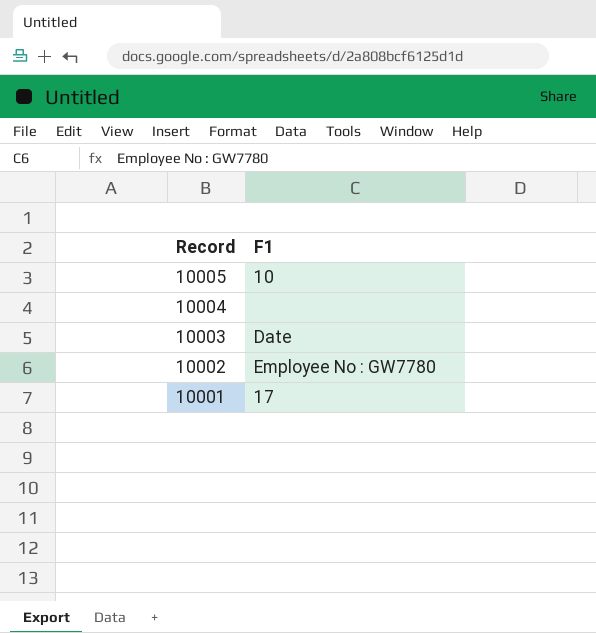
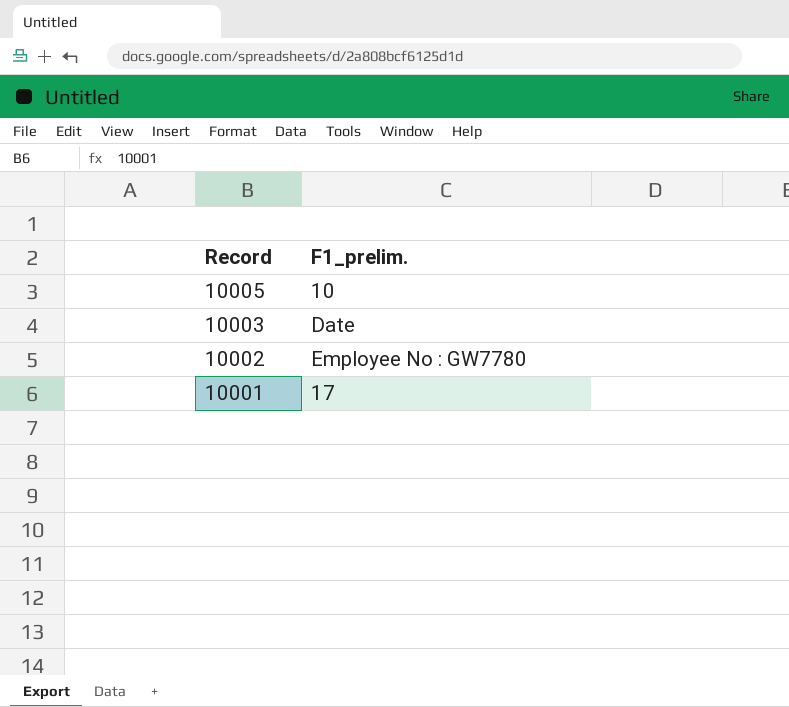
column name: F1 -> F1_prelim.
row 10004: none -> none

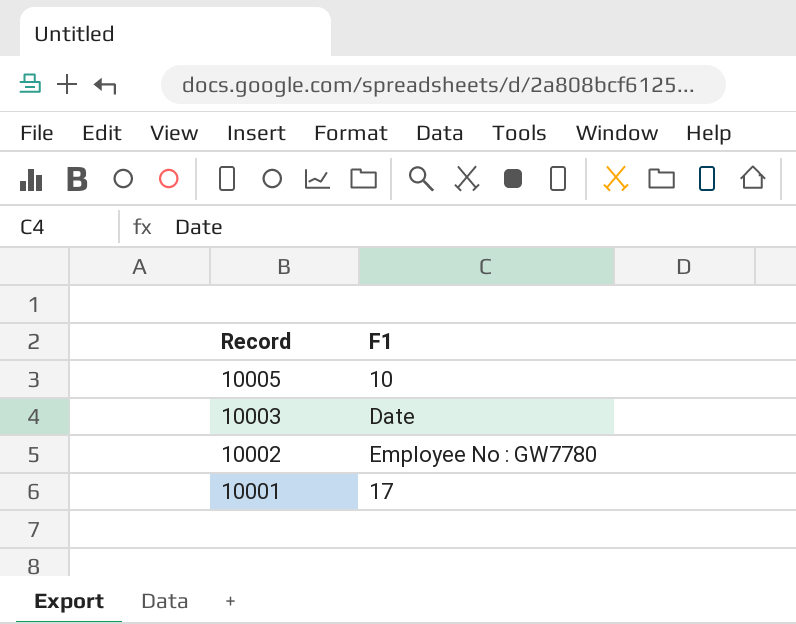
column name: F1_prelim. -> F1

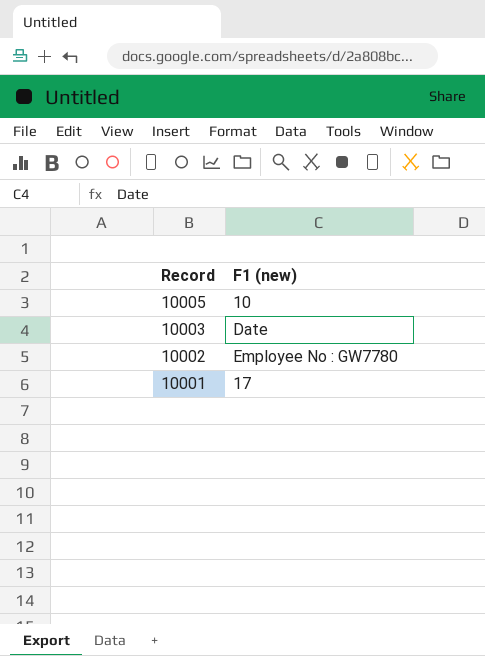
column name: F1 -> F1 (new)

